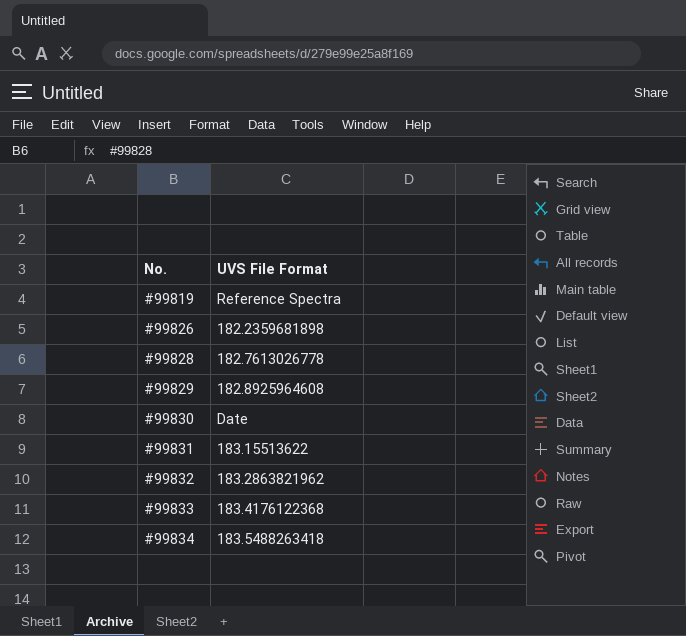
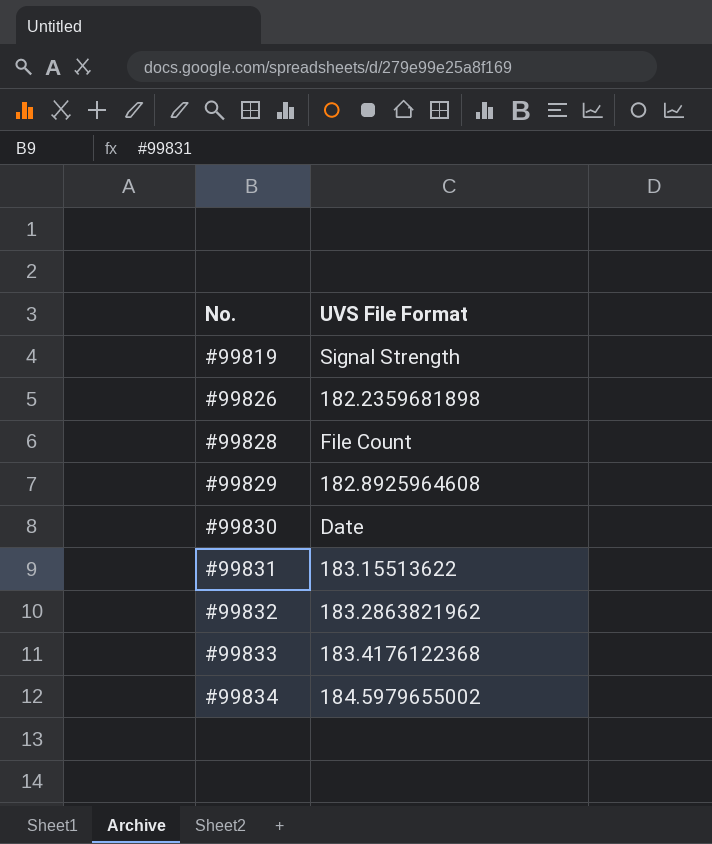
#99819 | UVS File Format: Reference Spectra -> Signal Strength
#99828 | UVS File Format: 182.7613026778 -> File Count
#99834 | UVS File Format: 183.5488263418 -> 184.5979655002

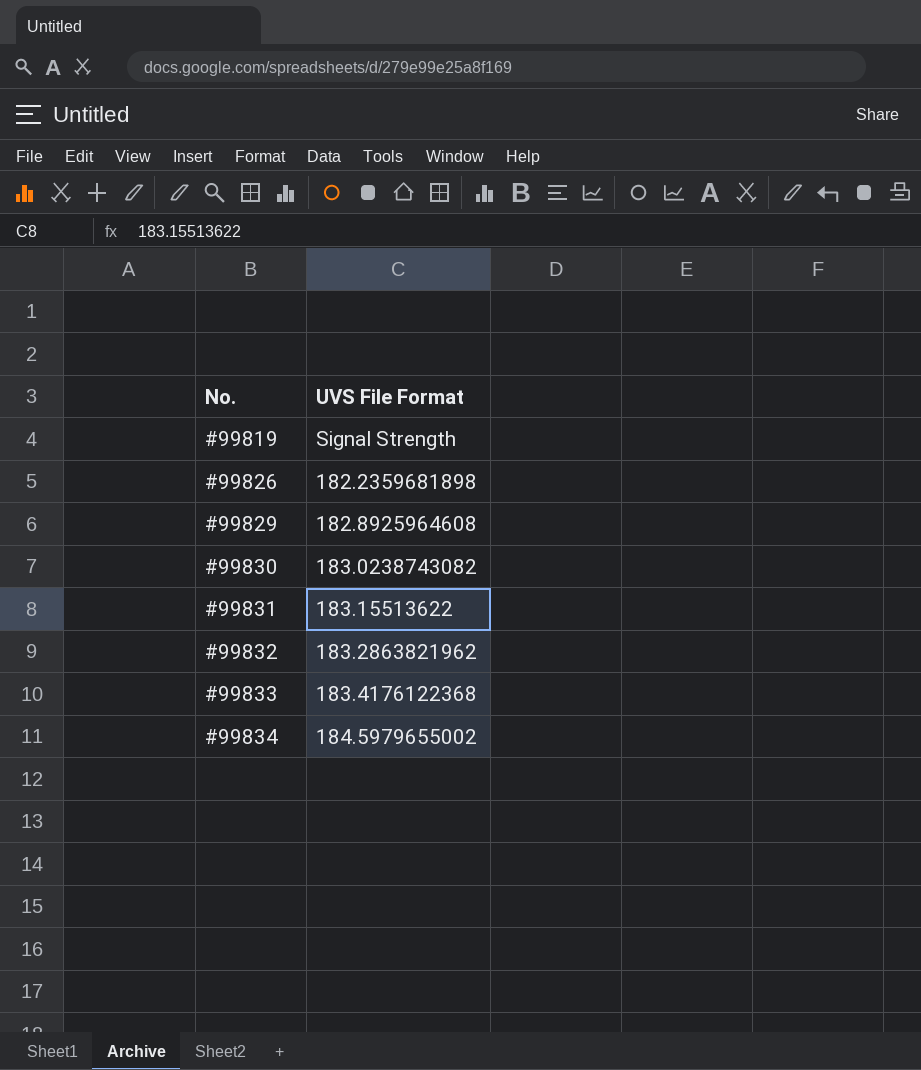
row #99828: File Count -> none
#99830 | UVS File Format: Date -> 183.0238743082

